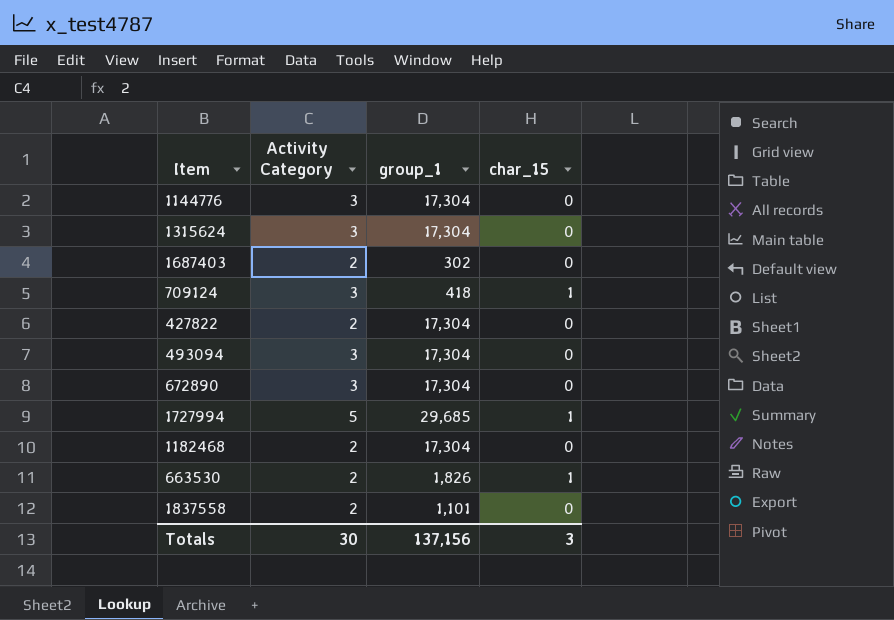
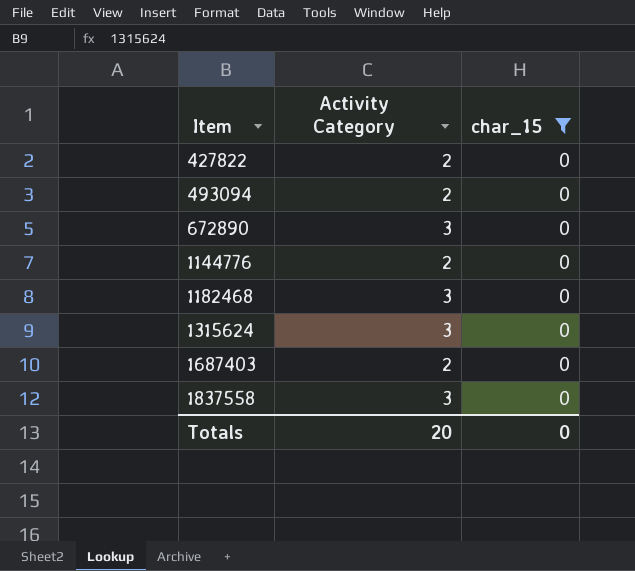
filter: none -> char_15 = 0
row order: none -> Item ascending
column group_1 | position: 3 -> none
493094 | Activity Category: 3 -> 2
1144776 | Activity Category: 3 -> 2
1182468 | Activity Category: 2 -> 3
1837558 | Activity Category: 2 -> 3
Totals | Activity Category: 30 -> 20
Totals | char_15: 3 -> 0

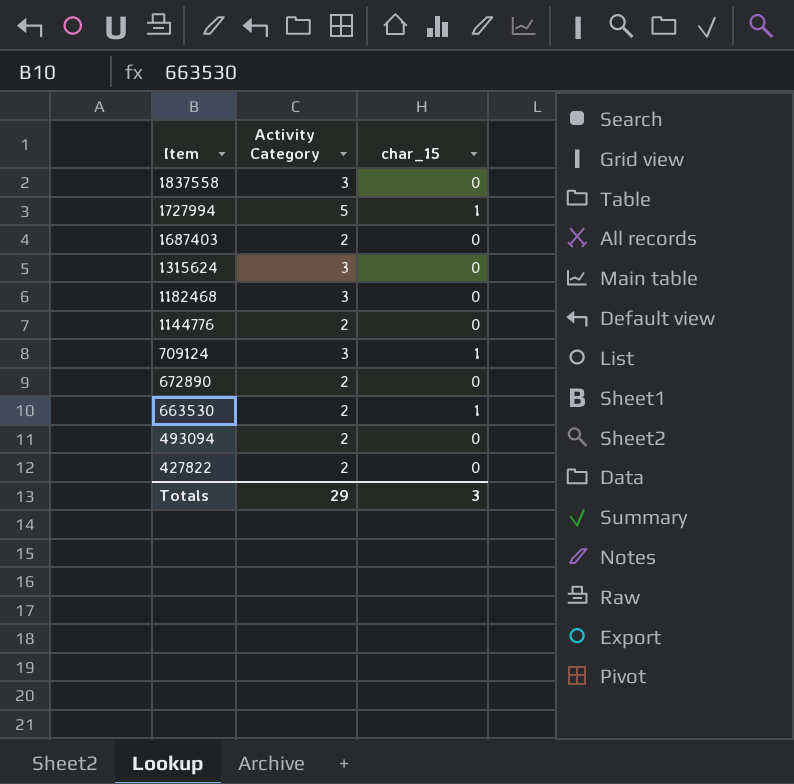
filter: char_15 = 0 -> none
row order: Item ascending -> Item descending
672890 | Activity Category: 3 -> 2
Totals | Activity Category: 20 -> 29
Totals | char_15: 0 -> 3

